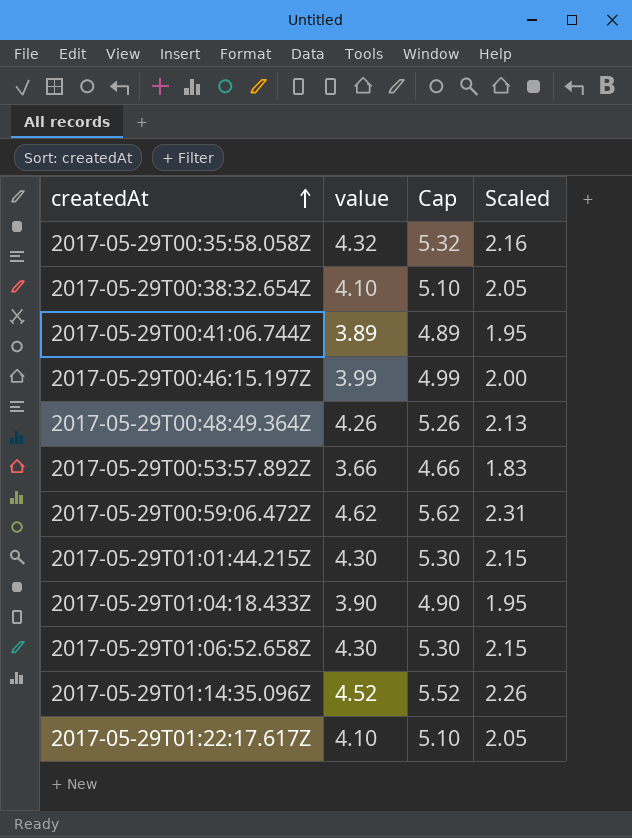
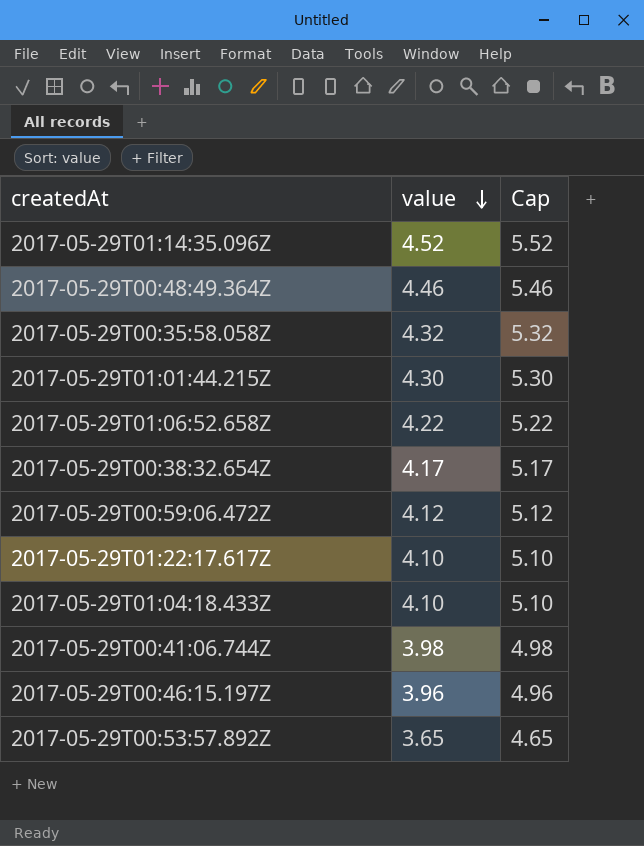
row order: createdAt ascending -> value descending
column Scaled | formula: [value] * 0.5 -> none
2017-05-29T00:48:49.364Z | value: 4.26 -> 4.46
2017-05-29T00:48:49.364Z | Cap: 5.26 -> 5.46
2017-05-29T01:06:52.658Z | value: 4.30 -> 4.22
2017-05-29T01:06:52.658Z | Cap: 5.30 -> 5.22
2017-05-29T00:38:32.654Z | value: 4.10 -> 4.17
2017-05-29T00:38:32.654Z | Cap: 5.10 -> 5.17
2017-05-29T00:59:06.472Z | value: 4.62 -> 4.12
2017-05-29T00:59:06.472Z | Cap: 5.62 -> 5.12
2017-05-29T01:04:18.433Z | value: 3.90 -> 4.10
2017-05-29T01:04:18.433Z | Cap: 4.90 -> 5.10
2017-05-29T00:41:06.744Z | value: 3.89 -> 3.98
2017-05-29T00:41:06.744Z | Cap: 4.89 -> 4.98
2017-05-29T00:46:15.197Z | value: 3.99 -> 3.96
2017-05-29T00:46:15.197Z | Cap: 4.99 -> 4.96
2017-05-29T00:53:57.892Z | value: 3.66 -> 3.65
2017-05-29T00:53:57.892Z | Cap: 4.66 -> 4.65

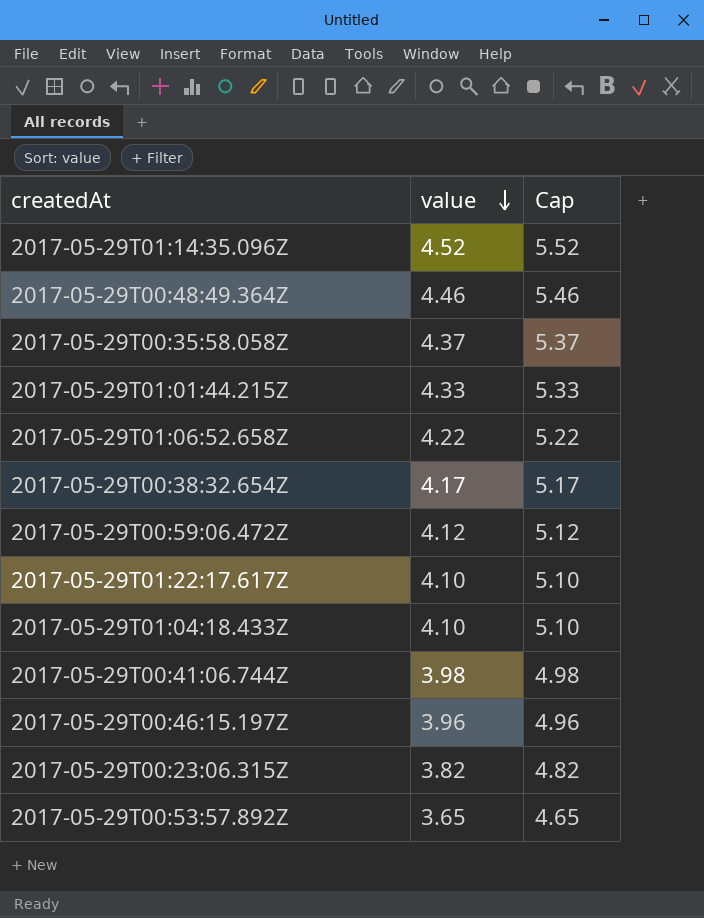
2017-05-29T00:35:58.058Z | value: 4.32 -> 4.37
2017-05-29T00:35:58.058Z | Cap: 5.32 -> 5.37
2017-05-29T01:01:44.215Z | value: 4.30 -> 4.33
2017-05-29T01:01:44.215Z | Cap: 5.30 -> 5.33
row 2017-05-29T00:23:06.315Z: none -> 3.82 | 4.82

